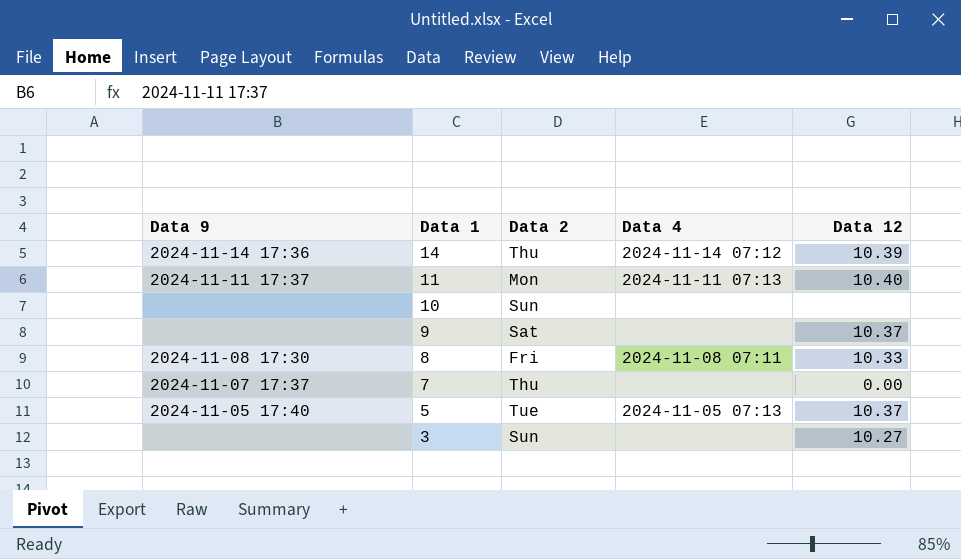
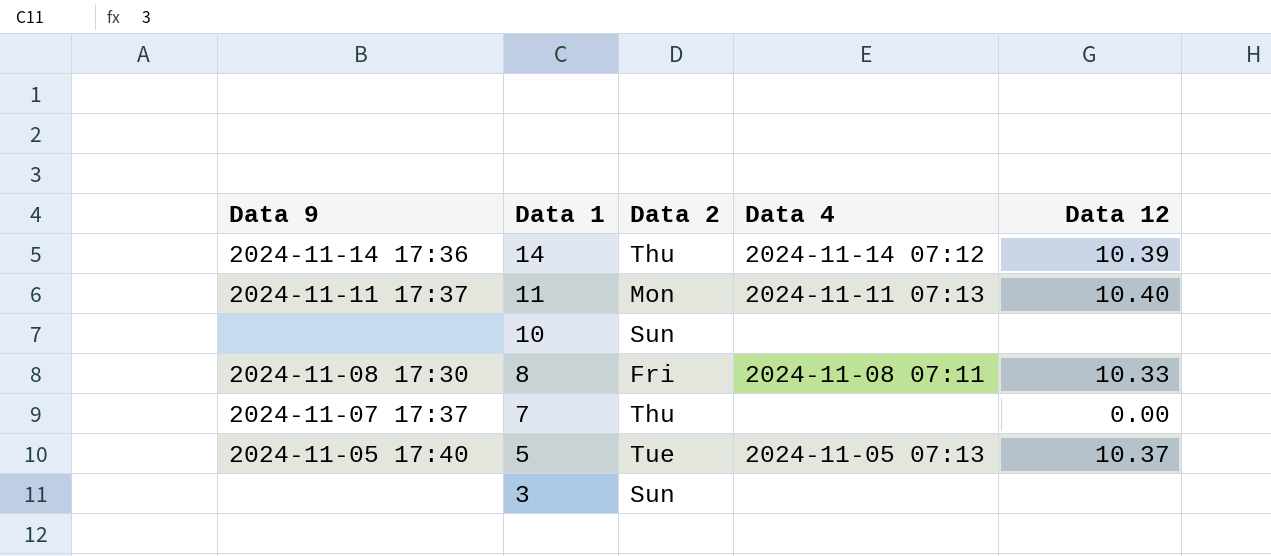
row 9: none | Sat | none | 10.37 -> none
3 | Data 12: 10.27 -> none

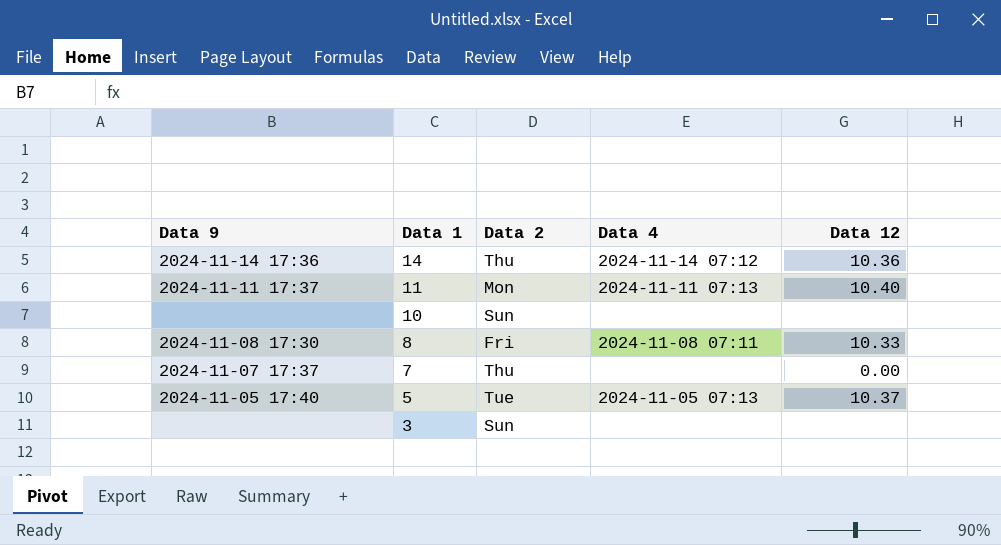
14 | Data 12: 10.39 -> 10.36

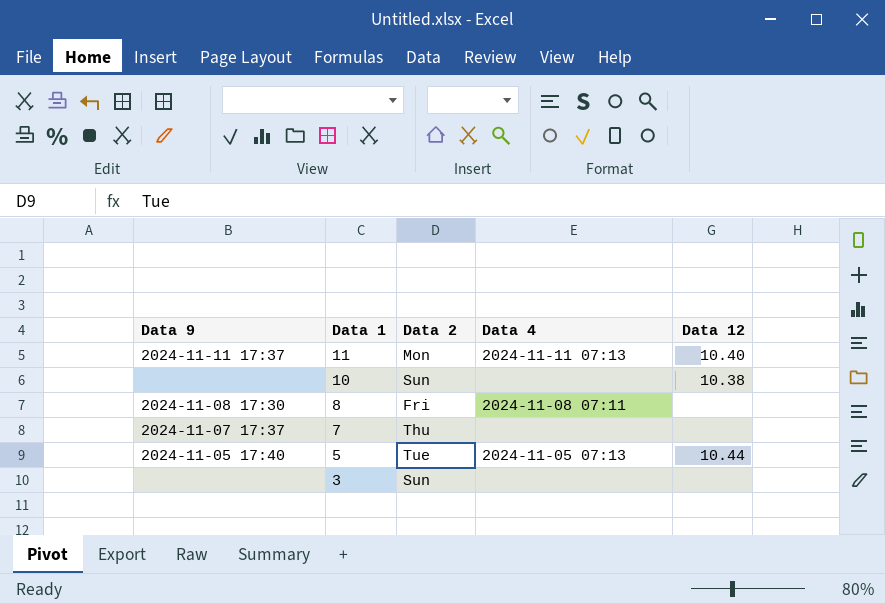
row 14: 2024-11-14 17:36 | Thu | 2024-11-14 07:12 | 10.36 -> none
10 | Data 12: none -> 10.38
8 | Data 12: 10.33 -> none
7 | Data 12: 0.00 -> none
5 | Data 12: 10.37 -> 10.44

